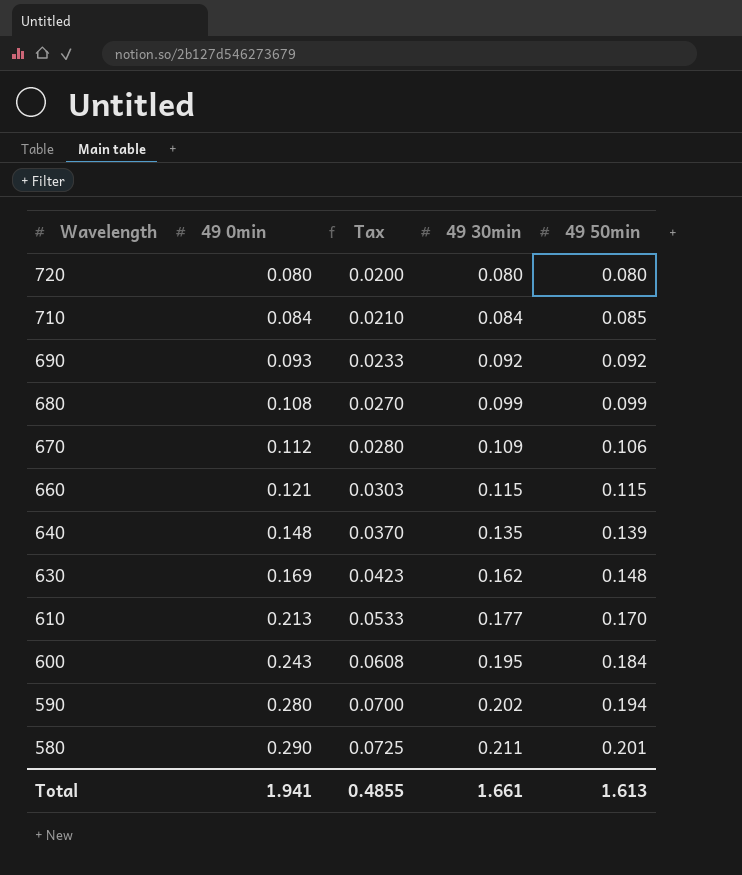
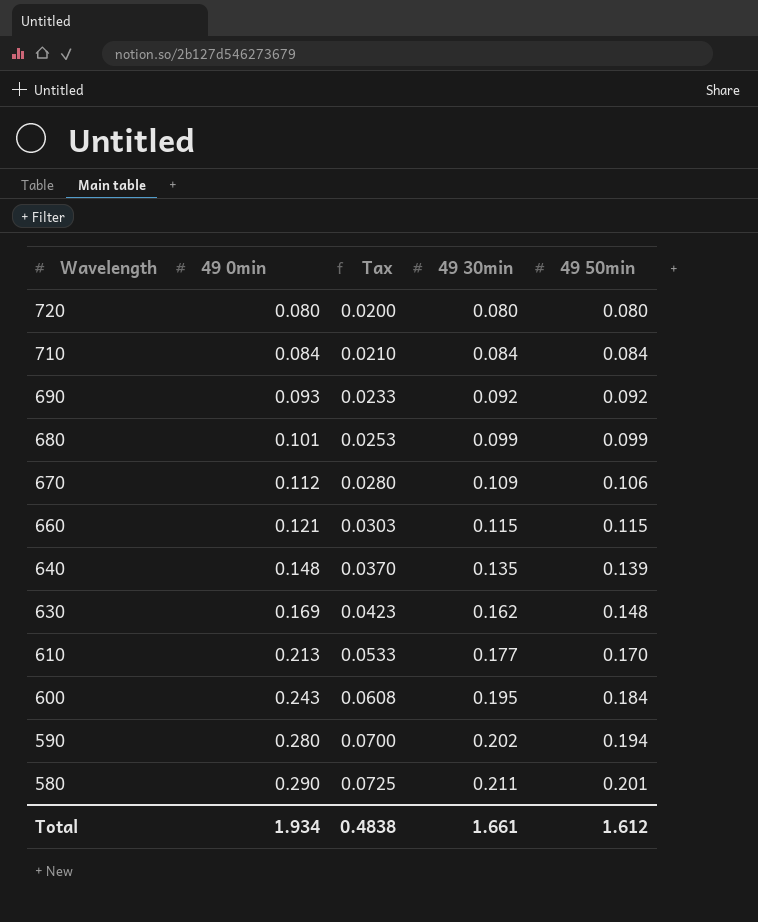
710 | 49 50min: 0.085 -> 0.084
680 | 49 0min: 0.108 -> 0.101
680 | Tax: 0.0270 -> 0.0253
Total | 49 0min: 1.941 -> 1.934
Total | Tax: 0.4855 -> 0.4838
Total | 49 50min: 1.613 -> 1.612

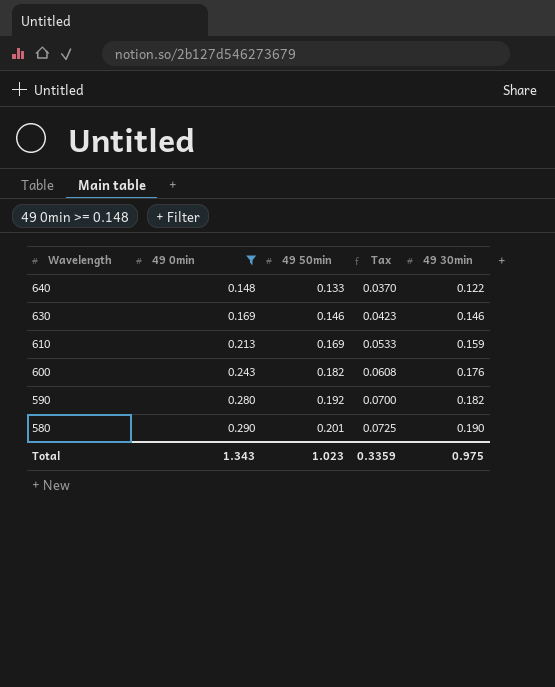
filter: none -> 49 0min >= 0.148
column 49 50min | position: 5 -> 3
640 | 49 50min: 0.139 -> 0.133
640 | 49 30min: 0.135 -> 0.122
630 | 49 50min: 0.148 -> 0.146
630 | 49 30min: 0.162 -> 0.146
610 | 49 50min: 0.170 -> 0.169
610 | 49 30min: 0.177 -> 0.159
600 | 49 50min: 0.184 -> 0.182
600 | 49 30min: 0.195 -> 0.176
590 | 49 50min: 0.194 -> 0.192
590 | 49 30min: 0.202 -> 0.182
580 | 49 30min: 0.211 -> 0.190
Total | 49 0min: 1.934 -> 1.343
Total | 49 50min: 1.612 -> 1.023
Total | Tax: 0.4838 -> 0.3359
Total | 49 30min: 1.661 -> 0.975

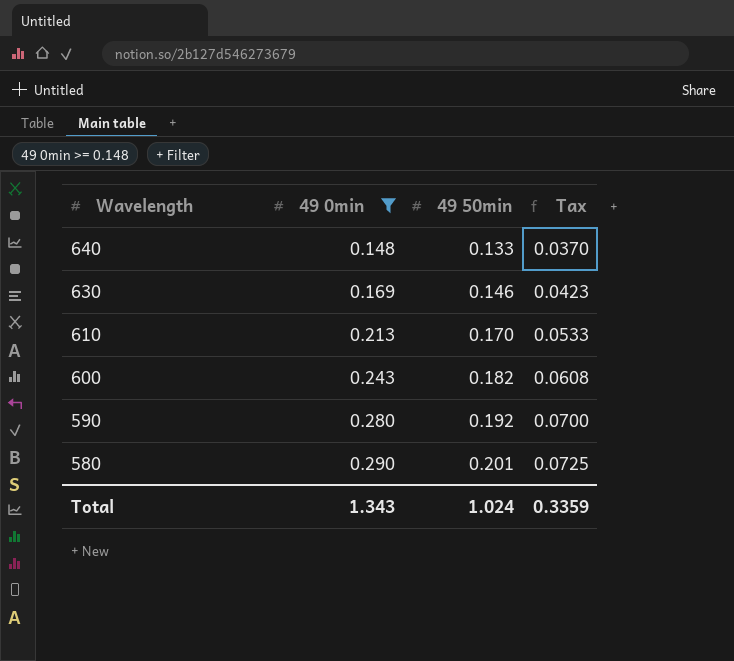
column 49 30min | position: 5 -> none
610 | 49 50min: 0.169 -> 0.170
Total | 49 50min: 1.023 -> 1.024

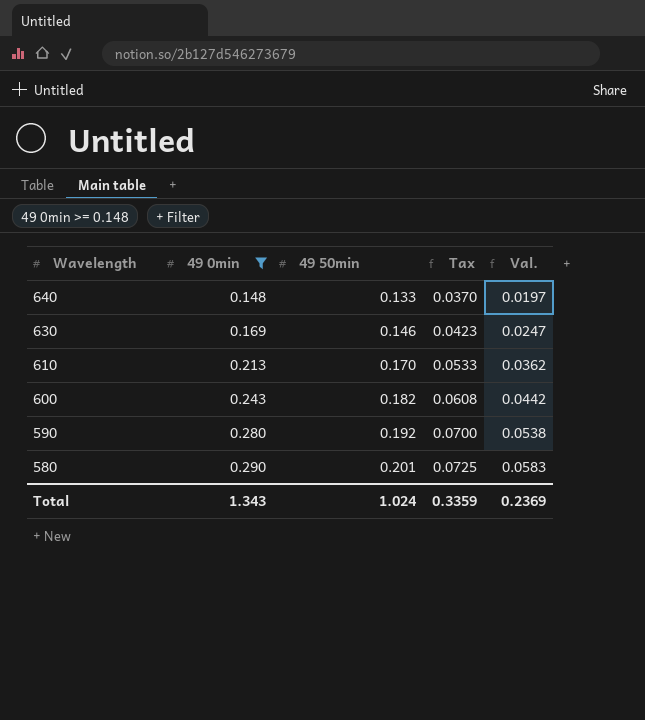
column Val. | formula: none -> [49 0min] * [49 50min]

